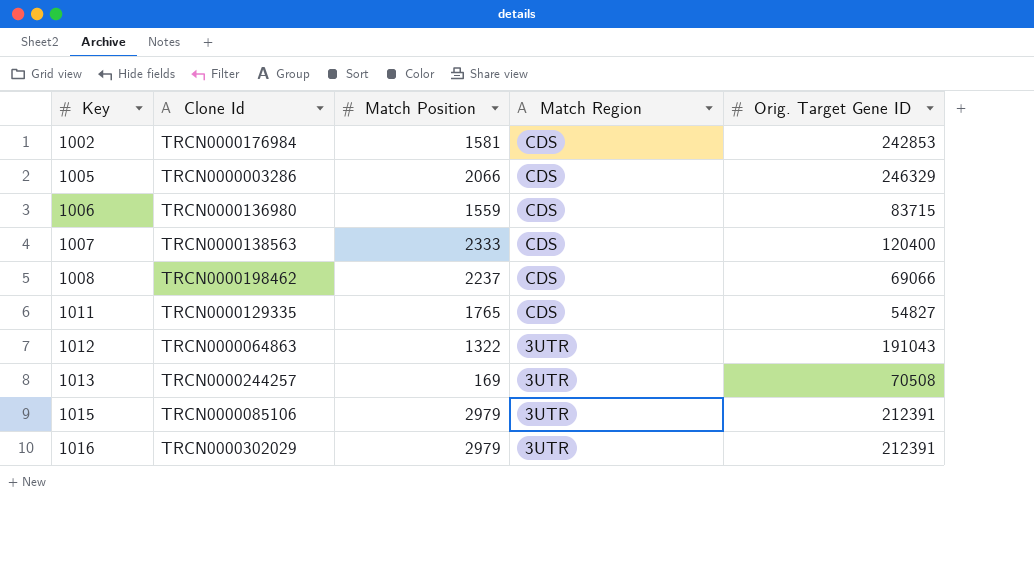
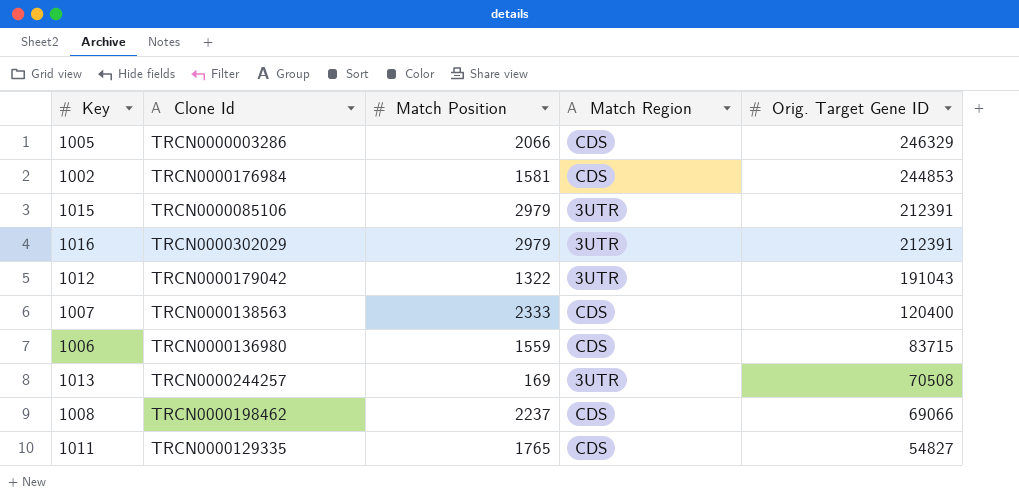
row order: Key ascending -> Orig. Target Gene ID descending
1002 | Orig. Target Gene ID: 242853 -> 244853
1012 | Clone Id: TRCN0000064863 -> TRCN0000179042

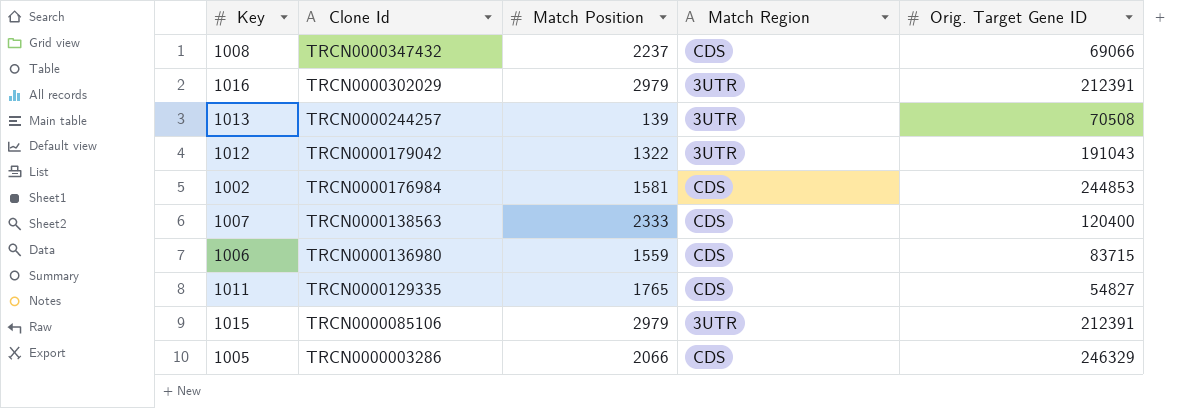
row order: Orig. Target Gene ID descending -> Clone Id descending
1008 | Clone Id: TRCN0000198462 -> TRCN0000347432
1013 | Match Position: 169 -> 139

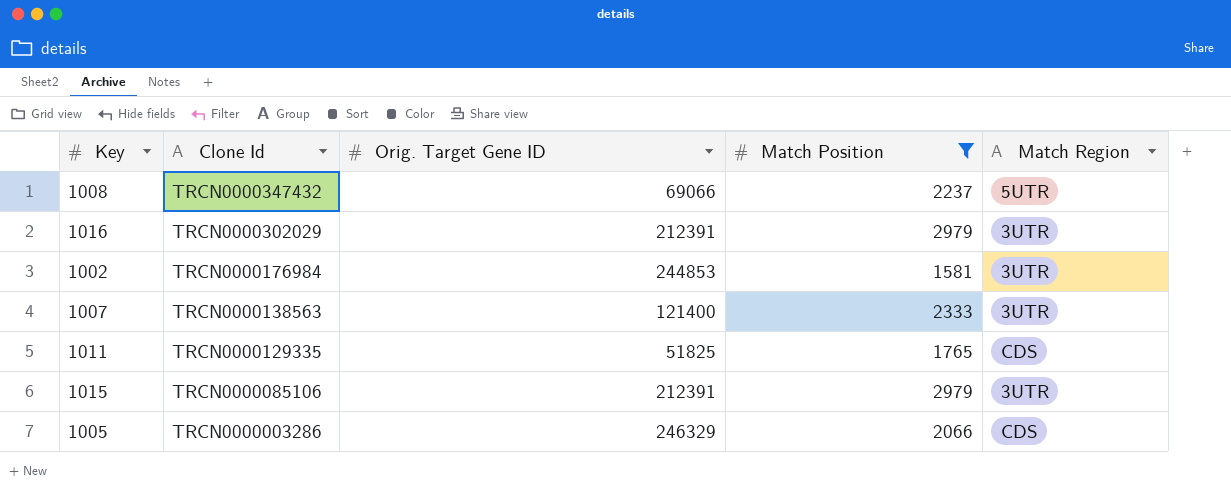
filter: none -> Match Position >= 1581
column Orig. Target Gene ID | position: 5 -> 3
1008 | Match Region: CDS -> 5UTR
1002 | Match Region: CDS -> 3UTR
1007 | Orig. Target Gene ID: 120400 -> 121400
1007 | Match Region: CDS -> 3UTR
1011 | Orig. Target Gene ID: 54827 -> 51825

